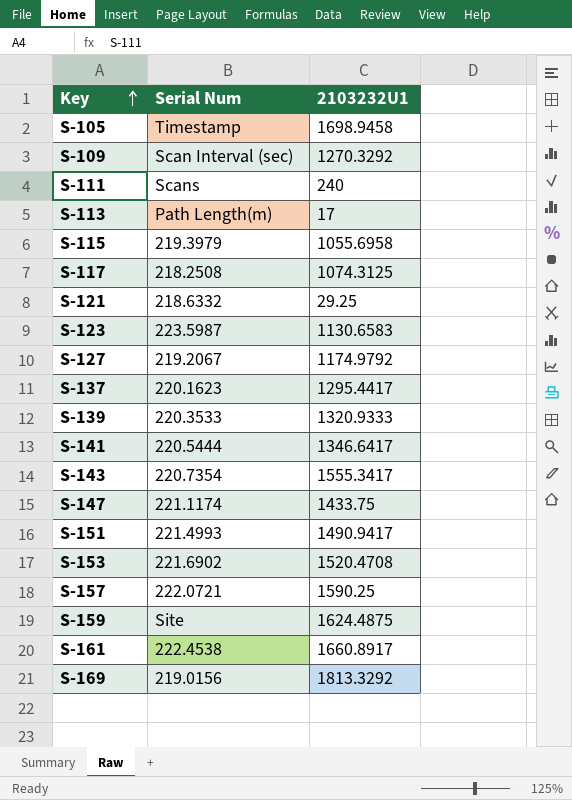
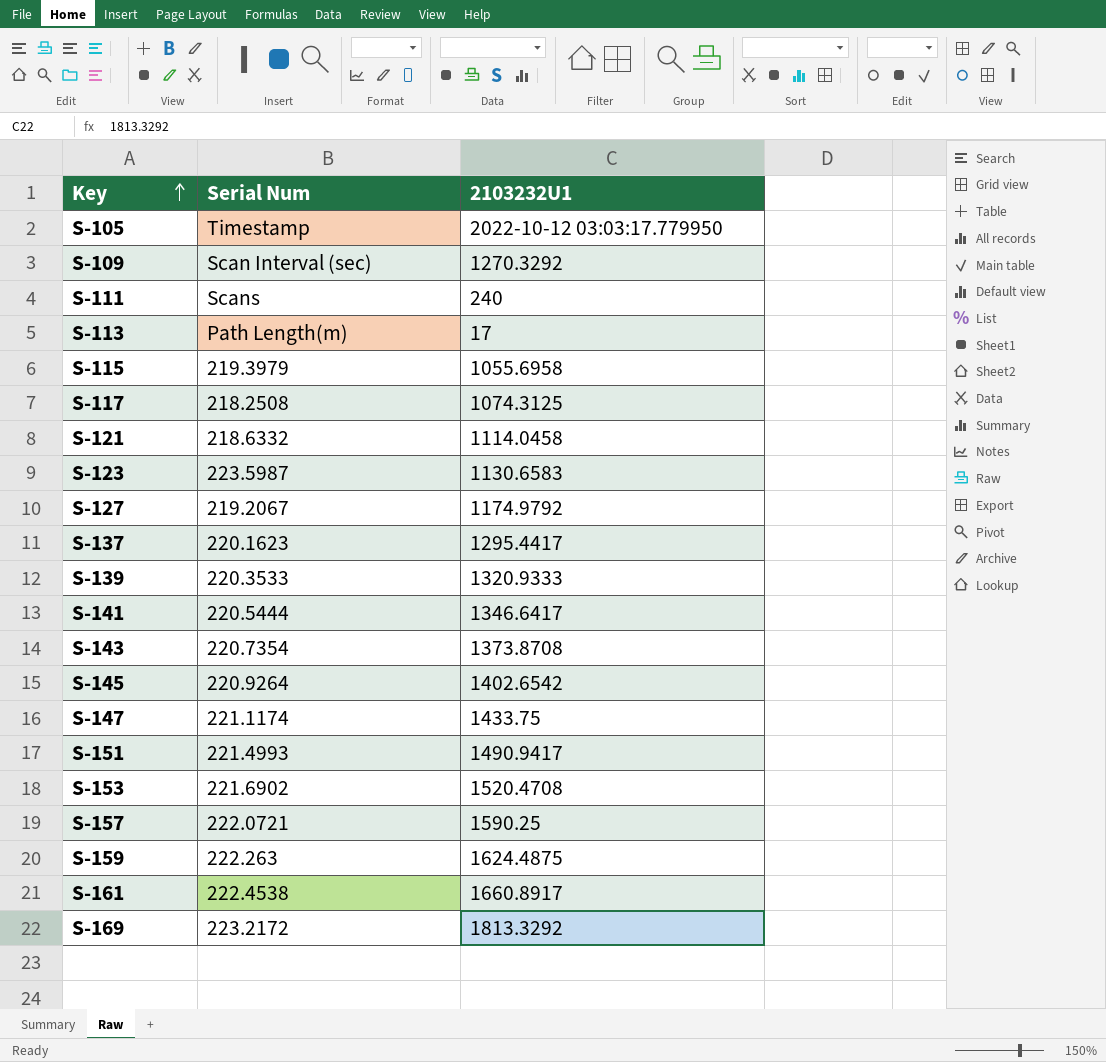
S-105 | 2103232U1: 1698.9458 -> 2022-10-12 03:03:17.779950
S-121 | 2103232U1: 29.25 -> 1114.0458
S-143 | 2103232U1: 1555.3417 -> 1373.8708
row S-145: none -> 220.9264 | 1402.6542
S-159 | Serial Num: Site -> 222.263
S-169 | Serial Num: 219.0156 -> 223.2172

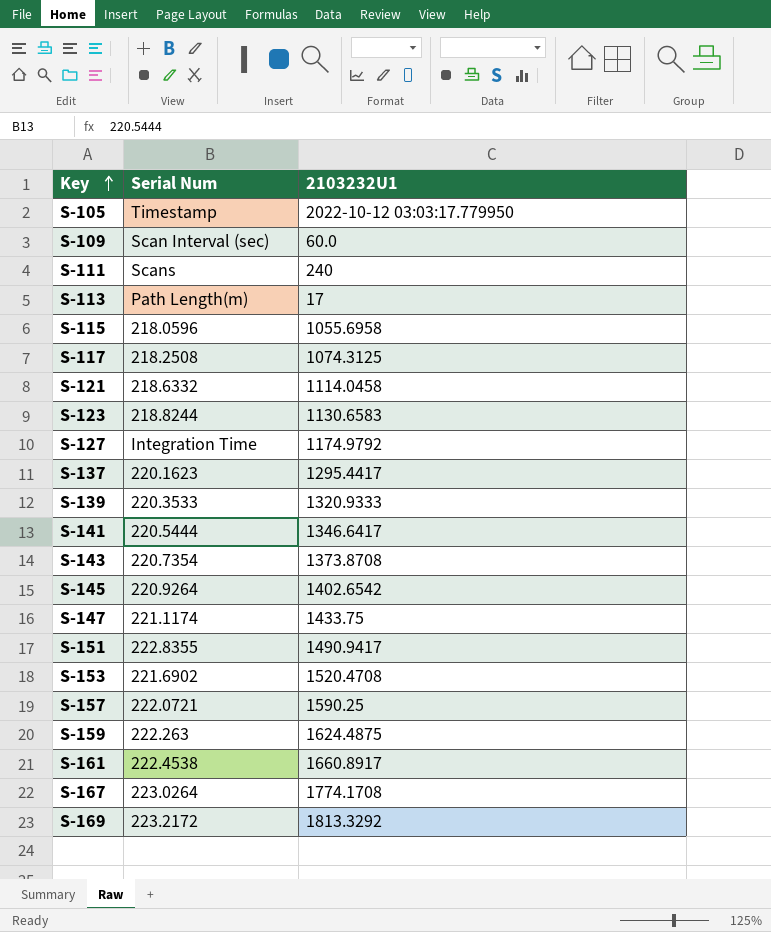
S-109 | 2103232U1: 1270.3292 -> 60.0
S-115 | Serial Num: 219.3979 -> 218.0596
S-123 | Serial Num: 223.5987 -> 218.8244
S-127 | Serial Num: 219.2067 -> Integration Time
S-151 | Serial Num: 221.4993 -> 222.8355
row S-167: none -> 223.0264 | 1774.1708

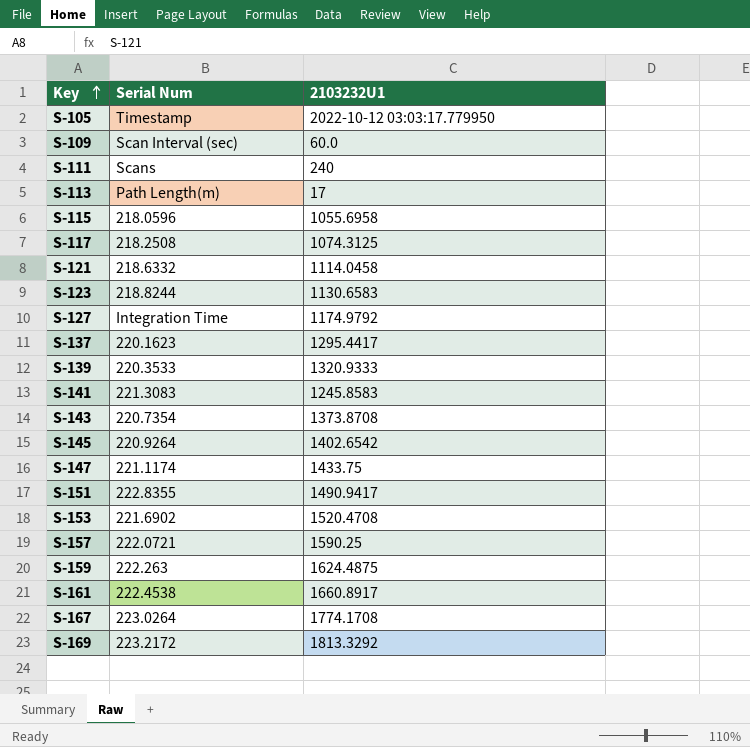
S-141 | Serial Num: 220.5444 -> 221.3083
S-141 | 2103232U1: 1346.6417 -> 1245.8583

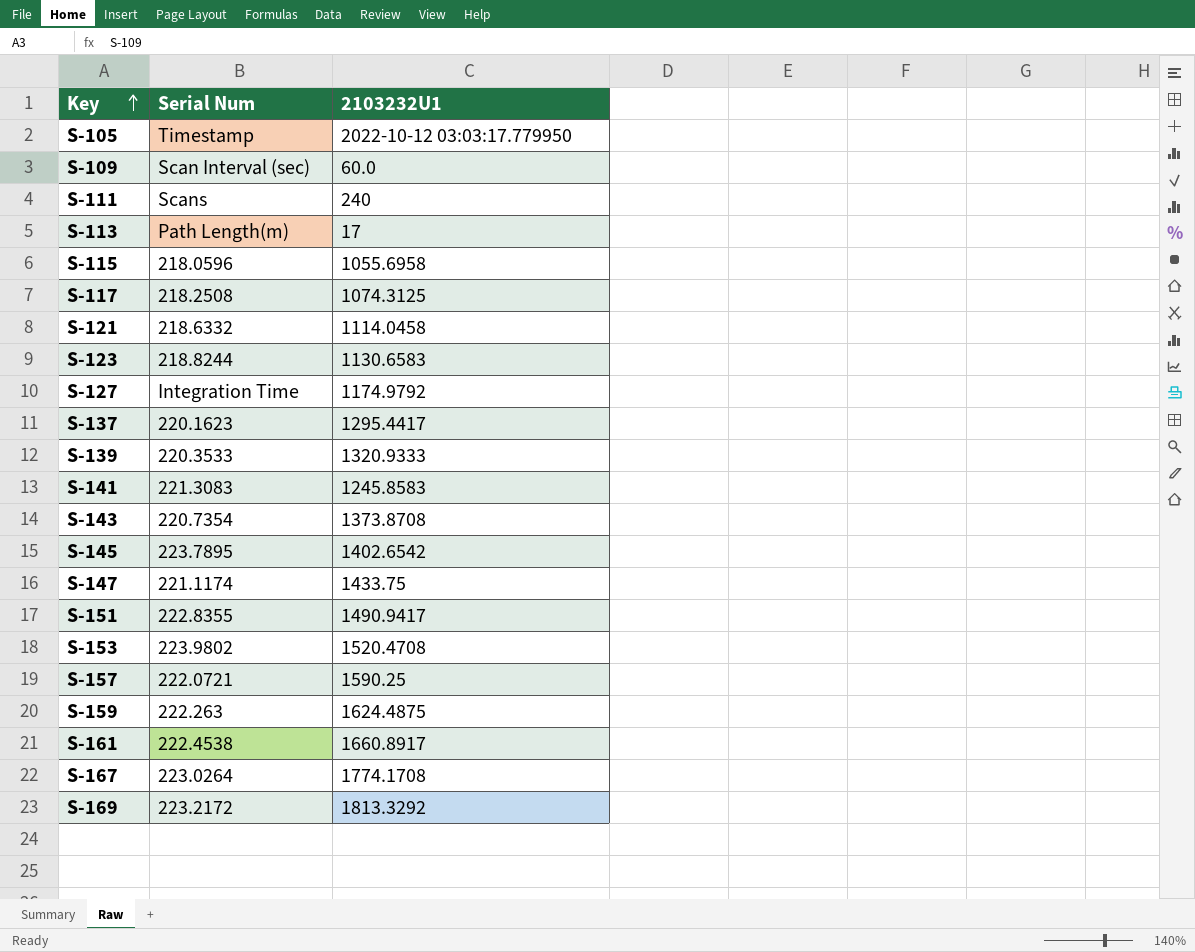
S-145 | Serial Num: 220.9264 -> 223.7895
S-153 | Serial Num: 221.6902 -> 223.9802

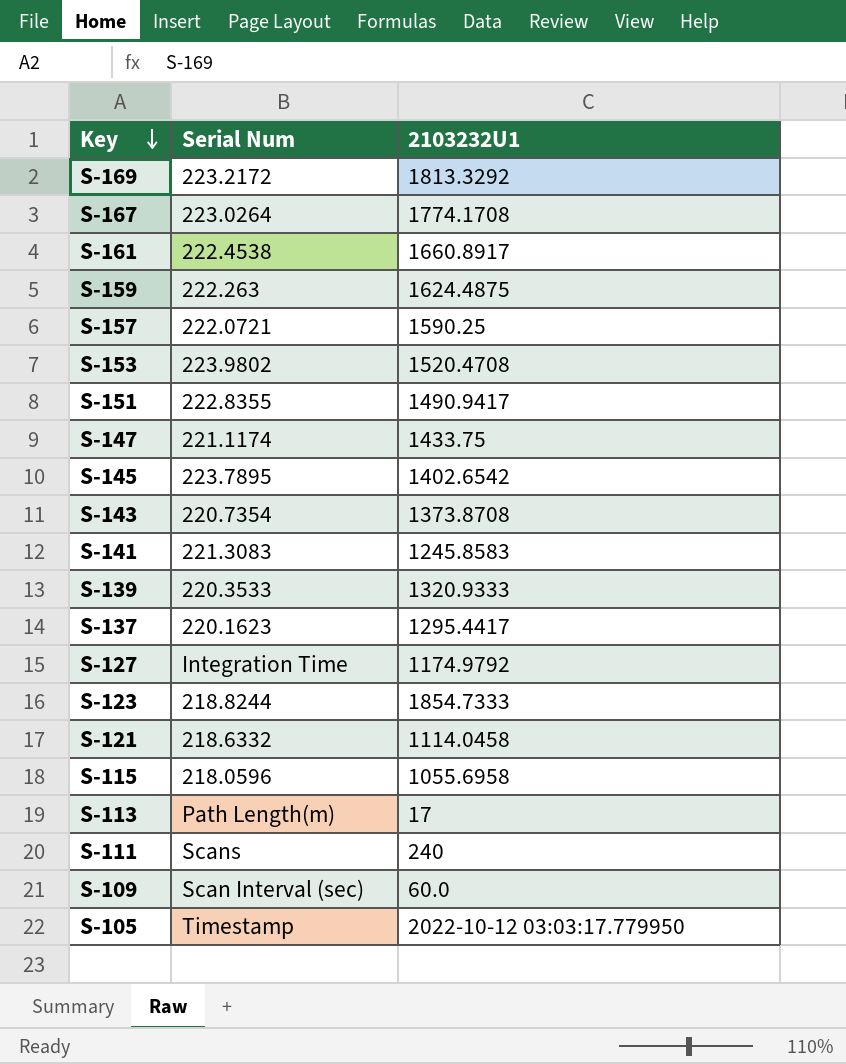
row order: Key ascending -> Key descending
row S-117: 218.2508 | 1074.3125 -> none
S-123 | 2103232U1: 1130.6583 -> 1854.7333

